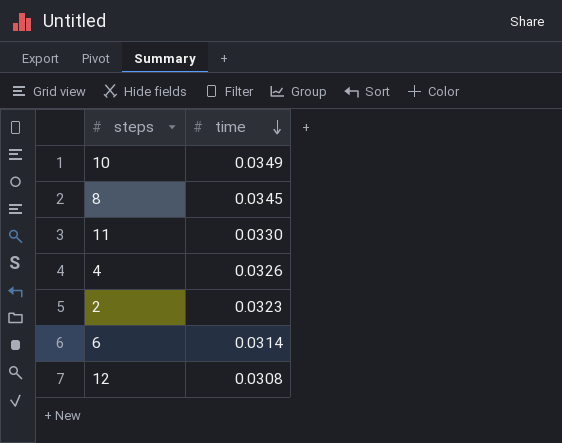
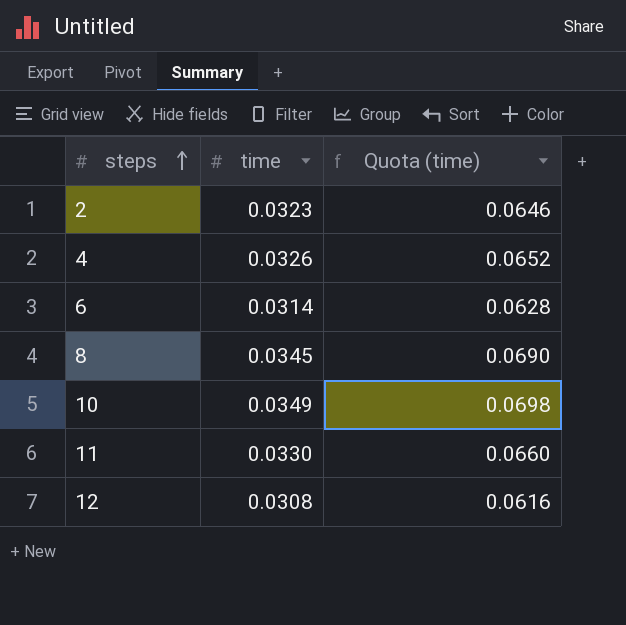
row order: time descending -> steps ascending
column Quota (time) | formula: none -> [time] * 2

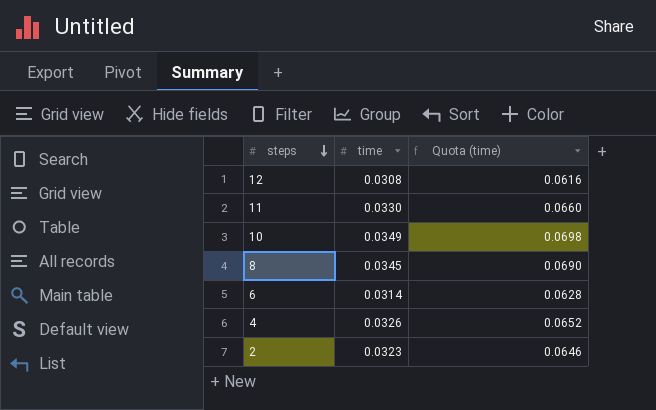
row order: steps ascending -> steps descending

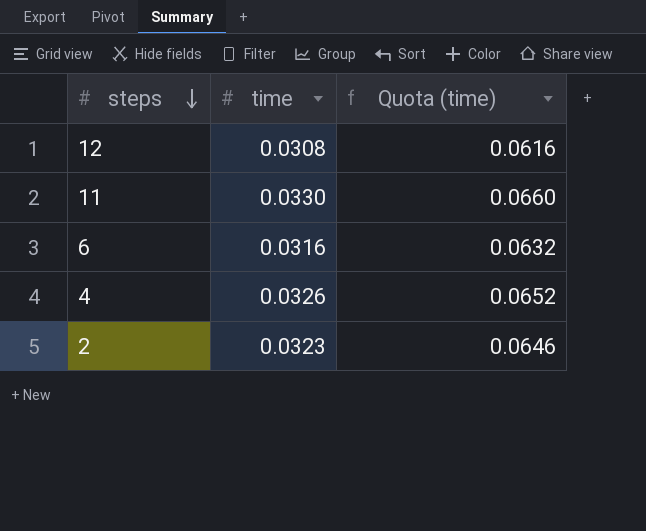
row 10: 0.0349 | 0.0698 -> none
row 8: 0.0345 | 0.0690 -> none
6 | time: 0.0314 -> 0.0316
6 | Quota (time): 0.0628 -> 0.0632

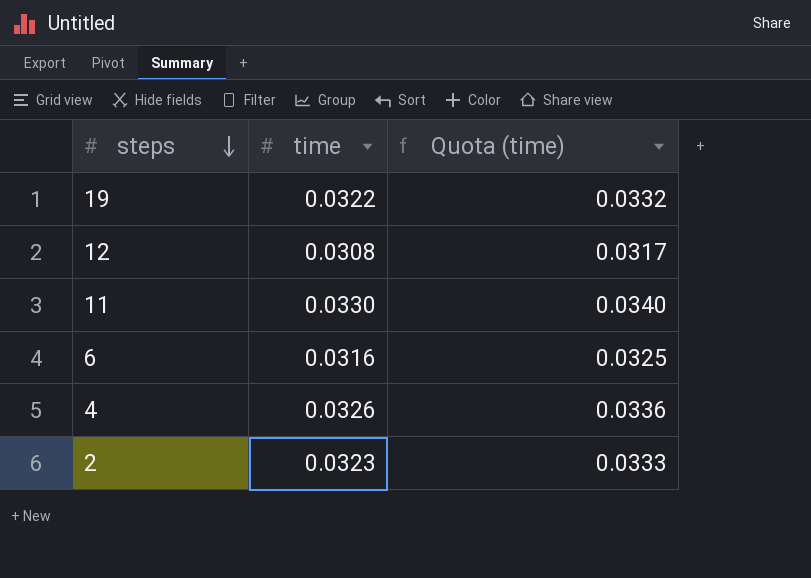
column Quota (time) | formula: [time] * 2 -> [time] * 1.03
row 19: none -> 0.0322 | 0.0332

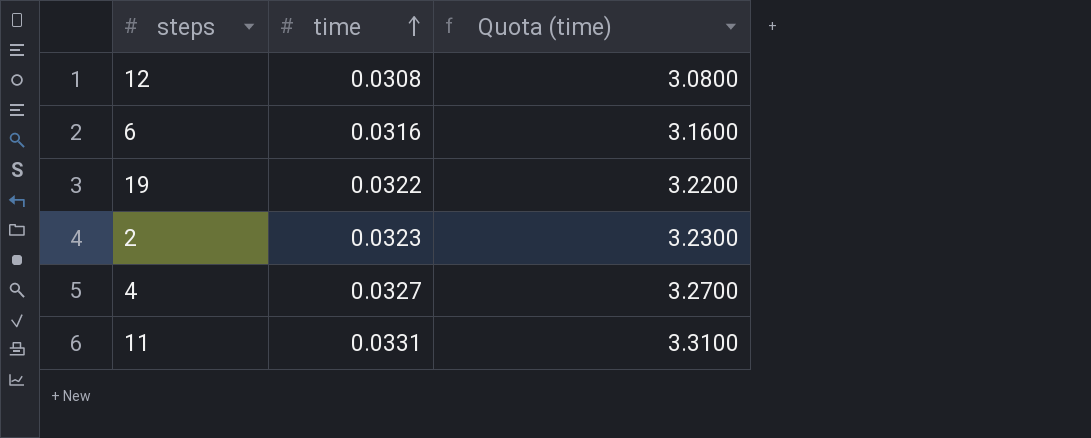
row order: steps descending -> time ascending
column Quota (time) | formula: [time] * 1.03 -> [time] * 100
4 | time: 0.0326 -> 0.0327
11 | time: 0.0330 -> 0.0331

